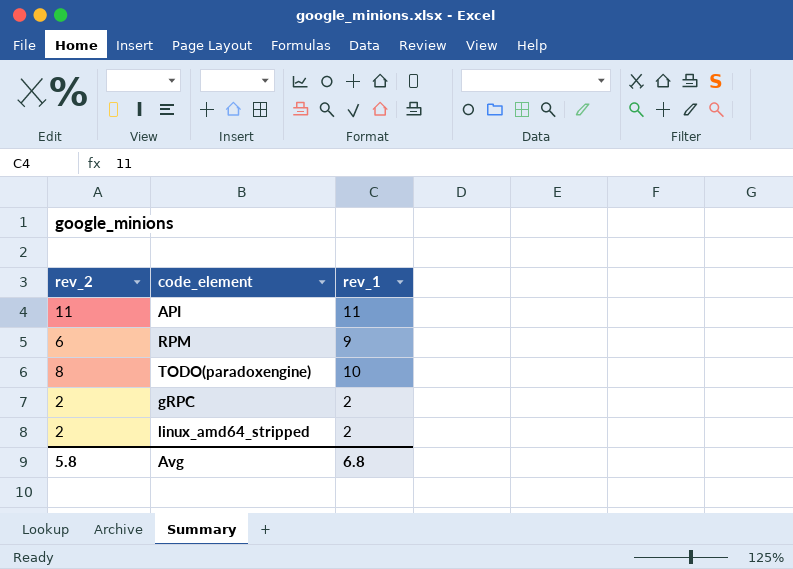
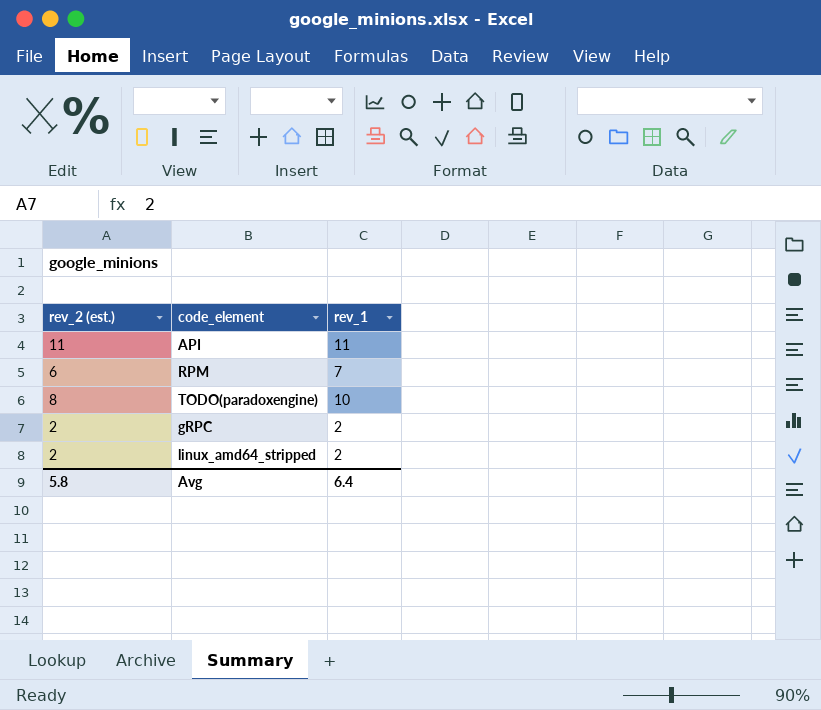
column name: rev_2 -> rev_2 (est.)
RPM | rev_1: 9 -> 7
Avg | rev_1: 6.8 -> 6.4

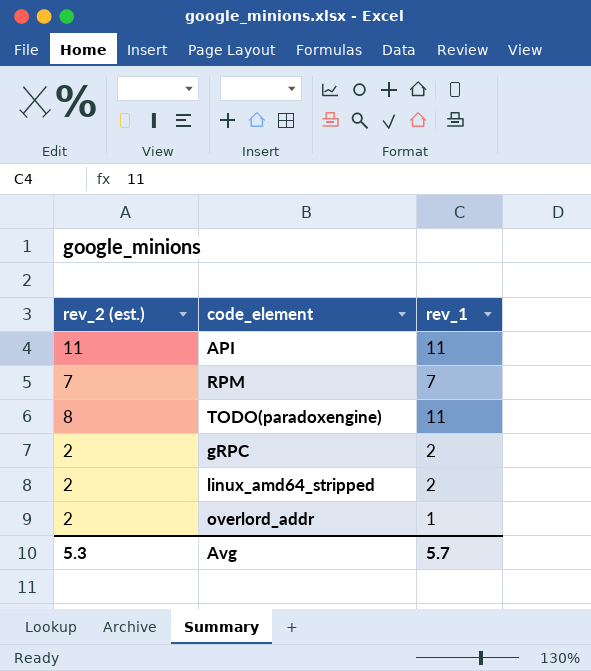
RPM | rev_2 (est.): 6 -> 7
TODO(paradoxengine) | rev_1: 10 -> 11
row overlord_addr: none -> 2 | 1
Avg | rev_2 (est.): 5.8 -> 5.3
Avg | rev_1: 6.4 -> 5.7

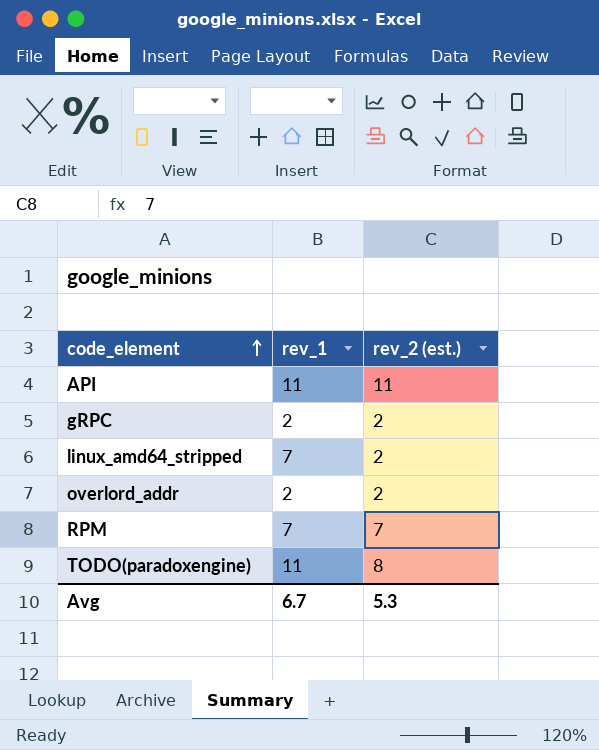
row order: none -> code_element ascending
column rev_2 (est.) | position: 1 -> 3
linux_amd64_stripped | rev_1: 2 -> 7
overlord_addr | rev_1: 1 -> 2
Avg | rev_1: 5.7 -> 6.7

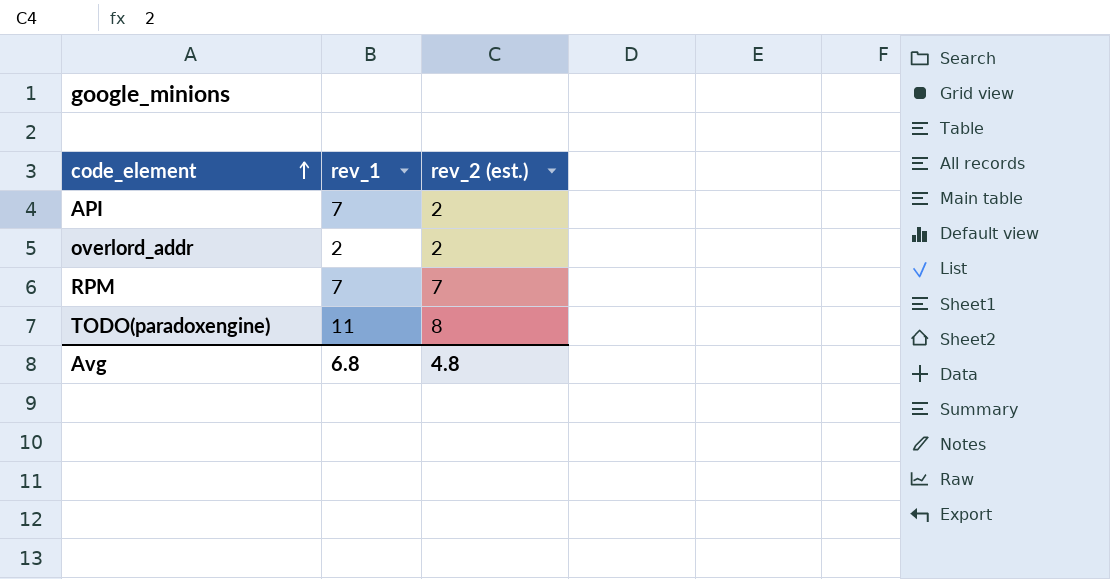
row gRPC: 2 | 2 -> none
row linux_amd64_stripped: 7 | 2 -> none
API | rev_1: 11 -> 7
API | rev_2 (est.): 11 -> 2
Avg | rev_1: 6.7 -> 6.8
Avg | rev_2 (est.): 5.3 -> 4.8

